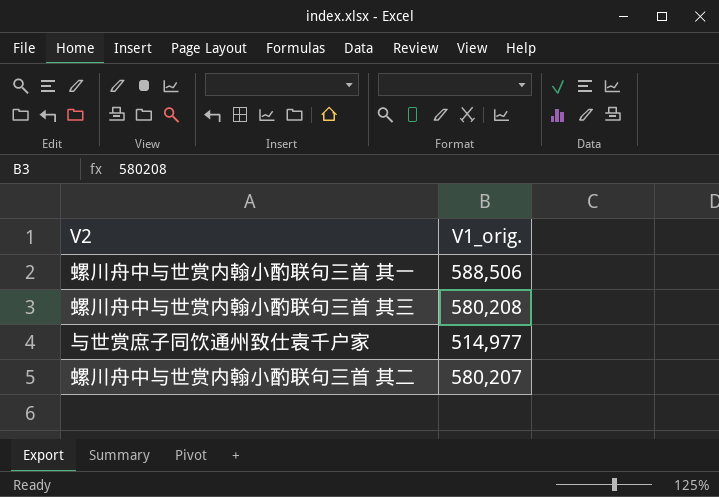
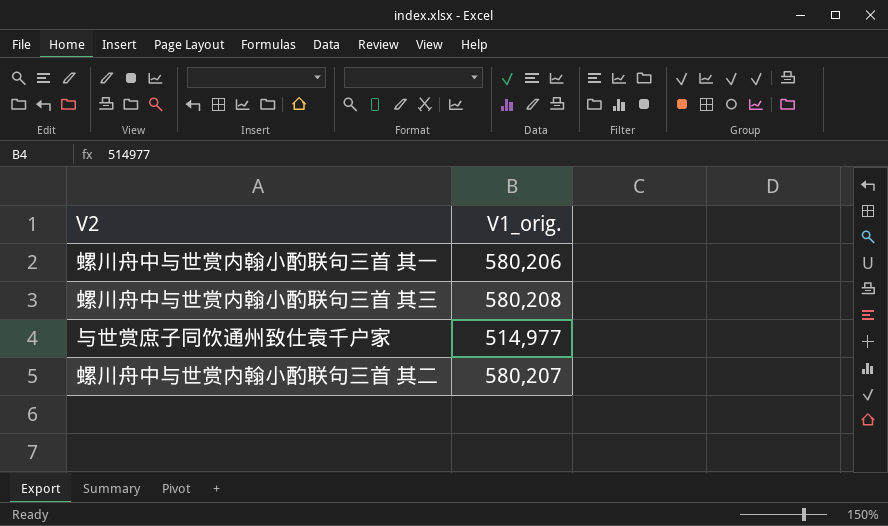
螺川舟中与世赏内翰小酌联句三首 其一 | V1_orig.: 588,506 -> 580,206

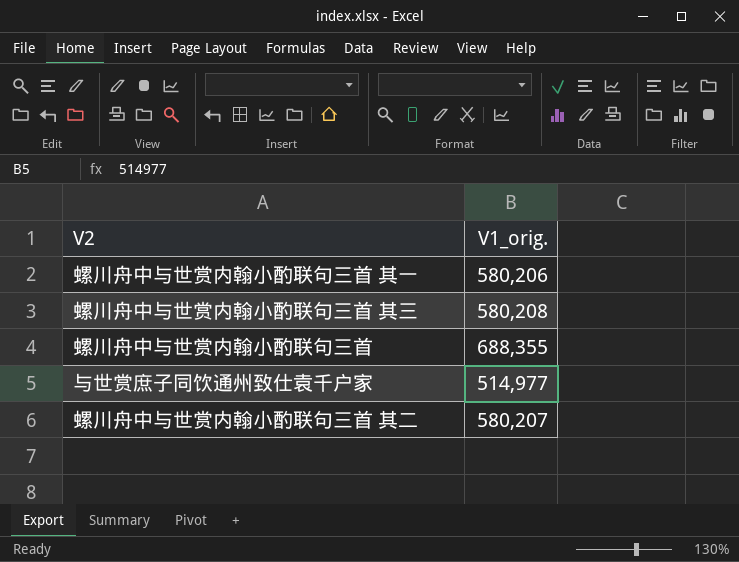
row 螺川舟中与世赏内翰小酌联句三首: none -> 688,355

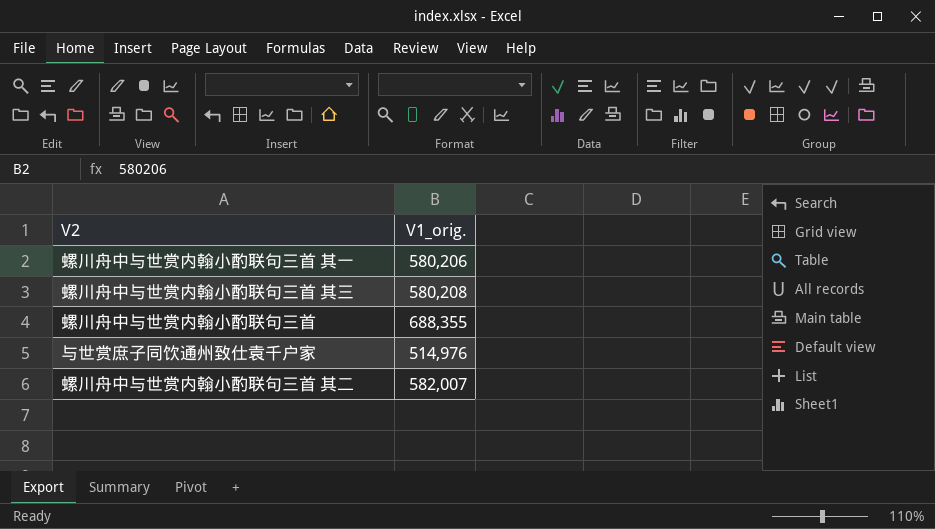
与世赏庶子同饮通州致仕袁千户家 | V1_orig.: 514,977 -> 514,976
螺川舟中与世赏内翰小酌联句三首 其二 | V1_orig.: 580,207 -> 582,007

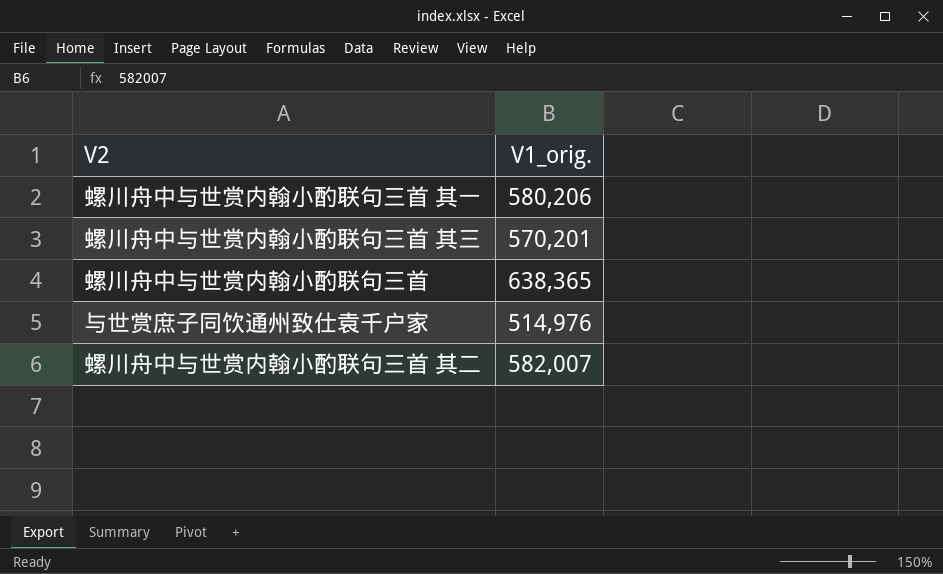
螺川舟中与世赏内翰小酌联句三首 其三 | V1_orig.: 580,208 -> 570,201
螺川舟中与世赏内翰小酌联句三首 | V1_orig.: 688,355 -> 638,365

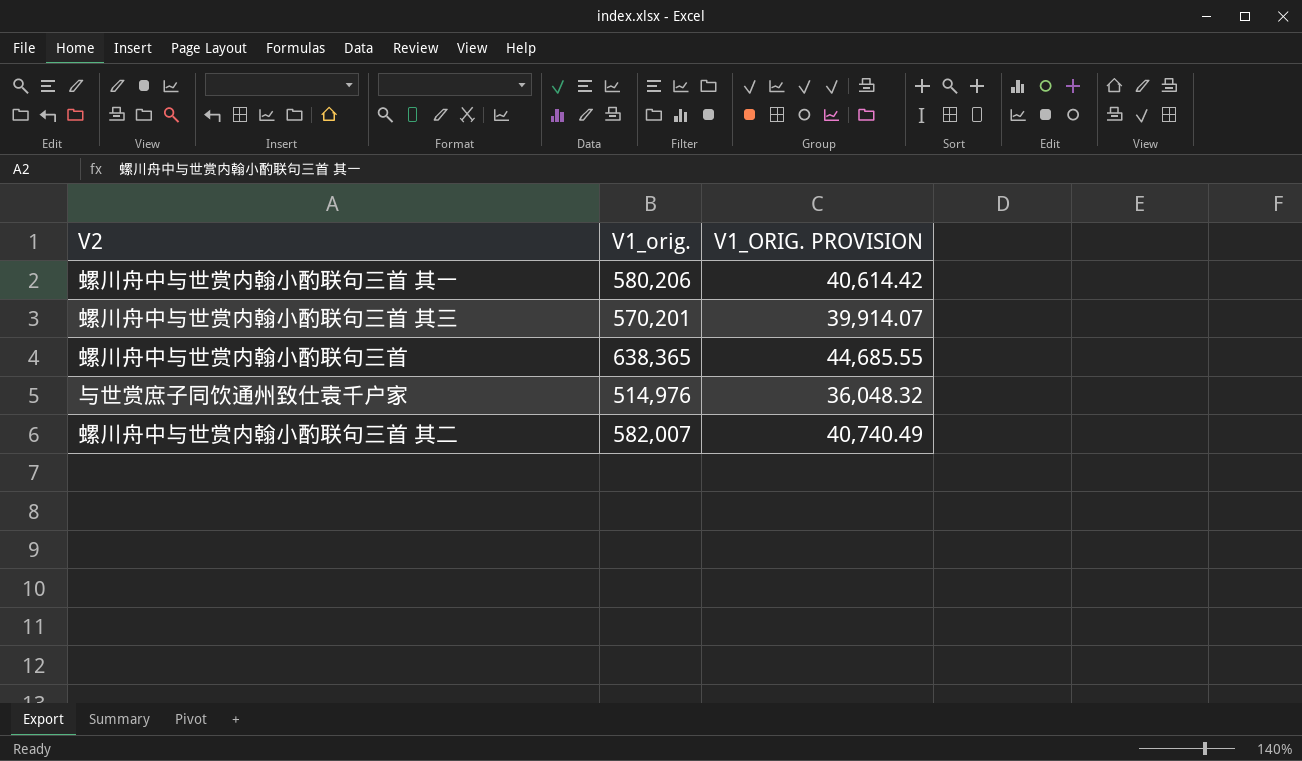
column V1_ORIG. PROVISION | formula: none -> [V1_orig.] * 0.07

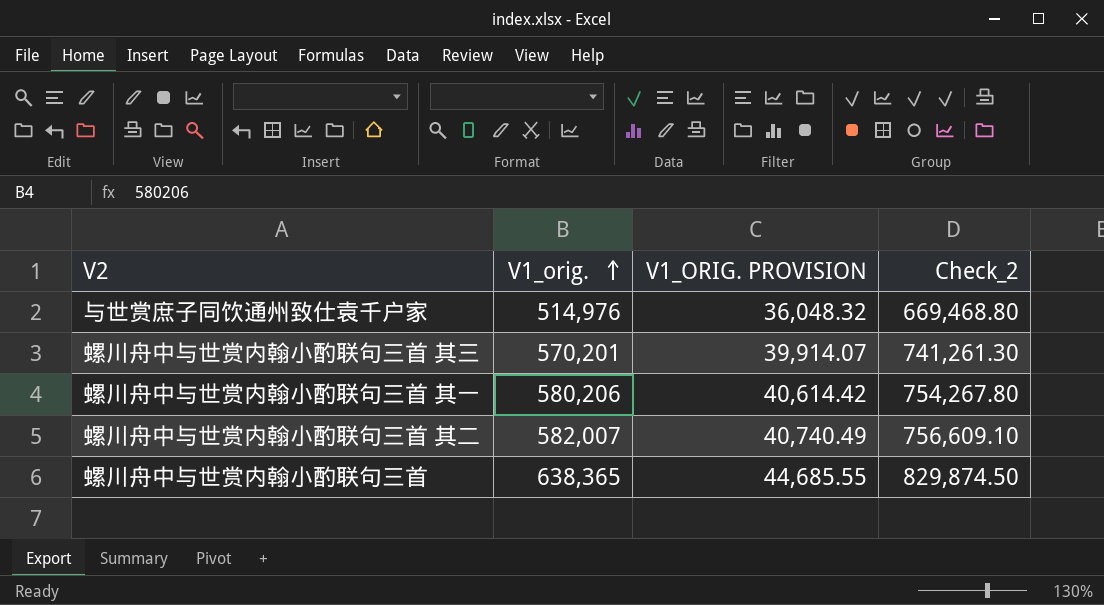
row order: none -> V1_orig. ascending
column Check_2 | formula: none -> [V1_orig.] * 1.3

